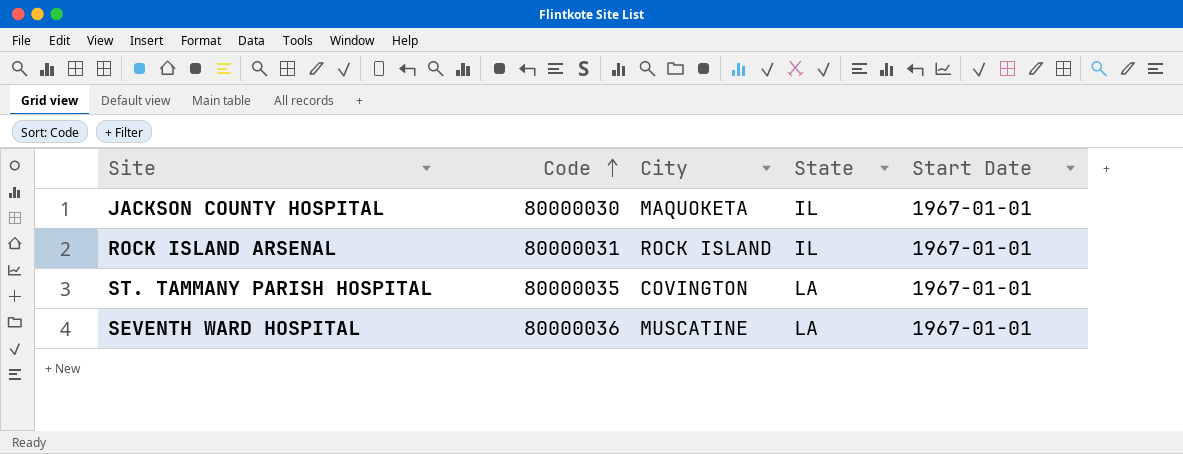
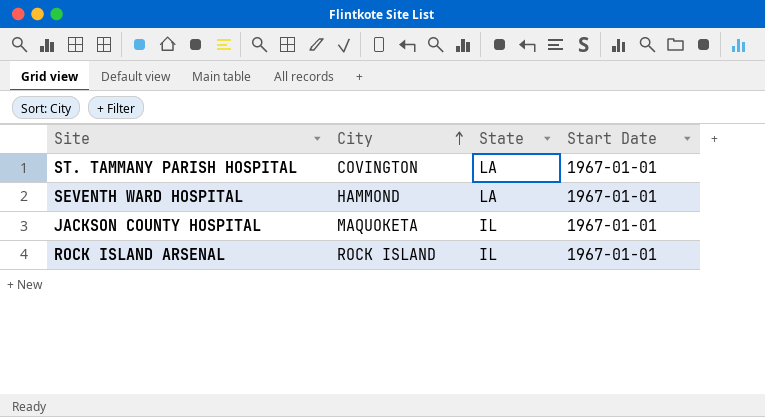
row order: Code ascending -> City ascending
column Code | position: 2 -> none
SEVENTH WARD HOSPITAL | City: MUSCATINE -> HAMMOND

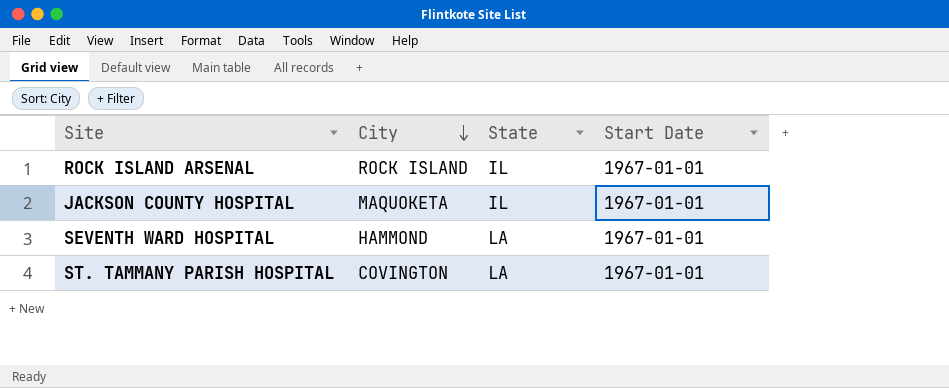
row order: City ascending -> City descending

